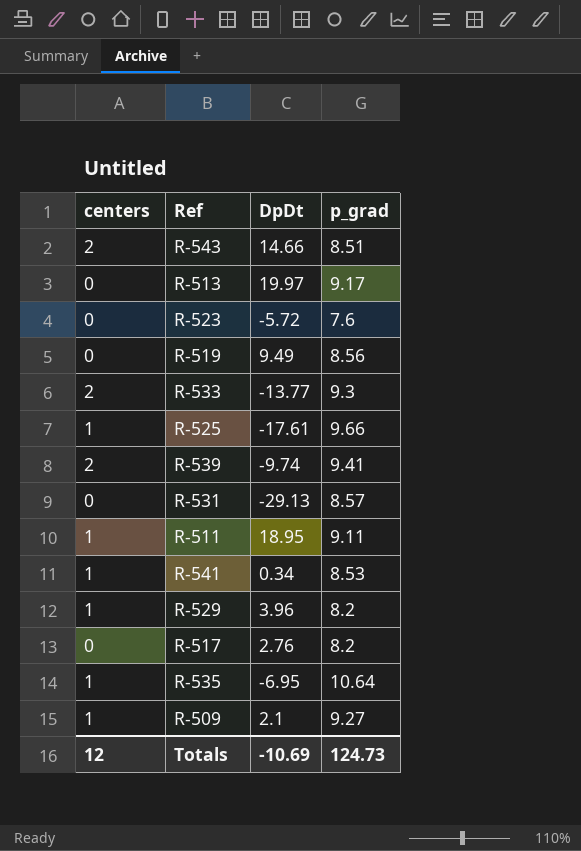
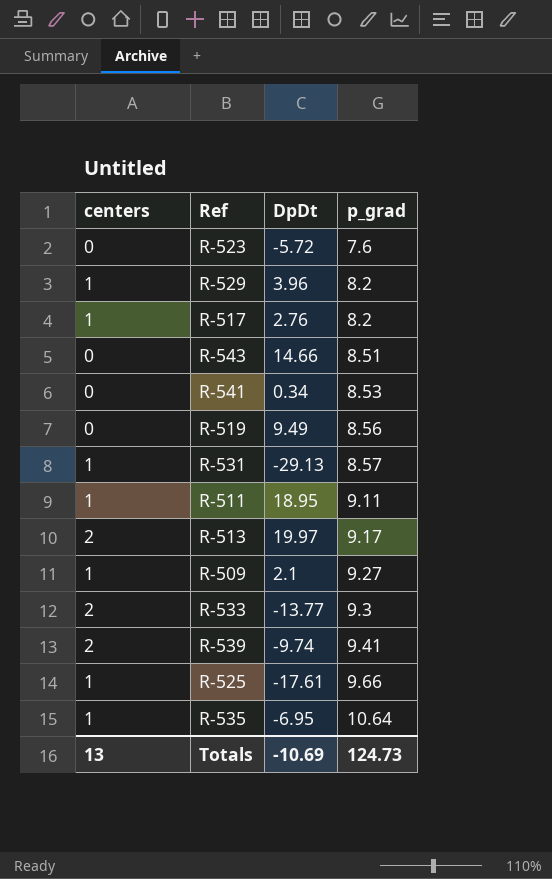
row order: none -> p_grad ascending
R-517 | centers: 0 -> 1
R-543 | centers: 2 -> 0
R-541 | centers: 1 -> 0
R-531 | centers: 0 -> 1
R-513 | centers: 0 -> 2
Totals | centers: 12 -> 13

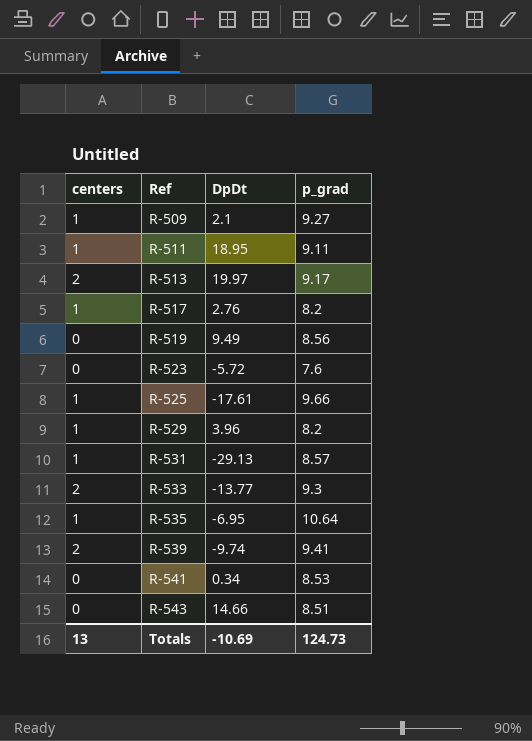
row order: p_grad ascending -> Ref ascending

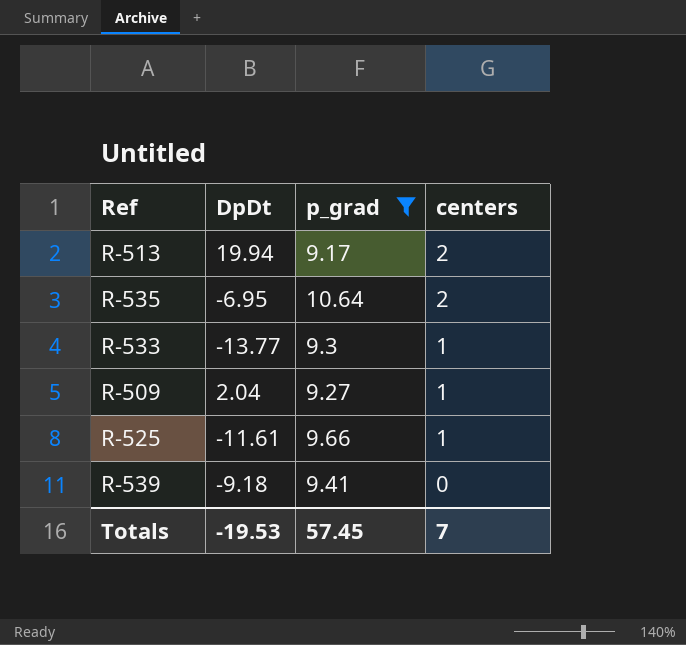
filter: none -> p_grad >= 9.17
row order: Ref ascending -> centers descending
column centers | position: 1 -> 4
R-513 | DpDt: 19.97 -> 19.94
R-535 | centers: 1 -> 2
R-533 | centers: 2 -> 1
R-509 | DpDt: 2.1 -> 2.04
R-525 | DpDt: -17.61 -> -11.61
R-539 | DpDt: -9.74 -> -9.18
R-539 | centers: 2 -> 0
Totals | DpDt: -10.69 -> -19.53
Totals | p_grad: 124.73 -> 57.45
Totals | centers: 13 -> 7

